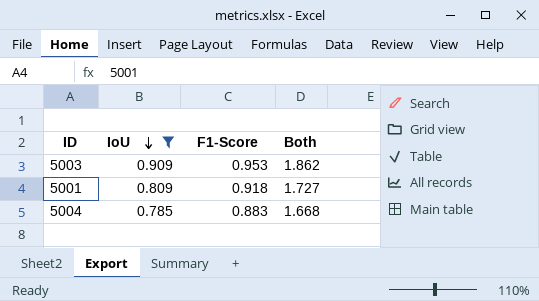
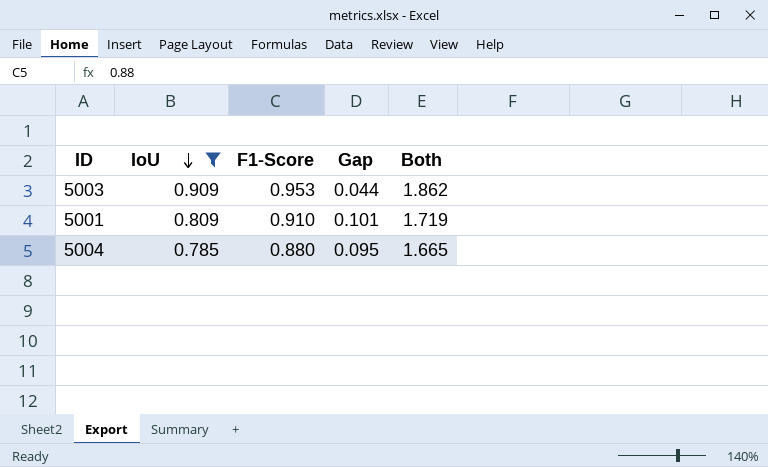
column Gap | formula: none -> [F1-Score] - [IoU]
5001 | F1-Score: 0.918 -> 0.910
5001 | Both: 1.727 -> 1.719
5004 | F1-Score: 0.883 -> 0.880
5004 | Both: 1.668 -> 1.665

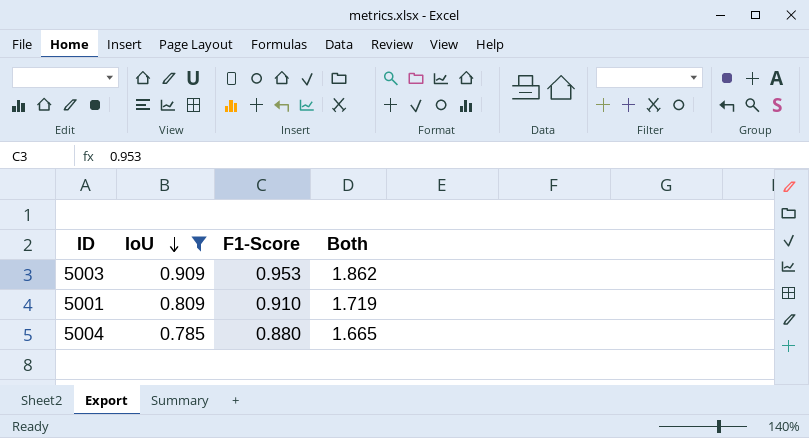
column Gap | formula: [F1-Score] - [IoU] -> none

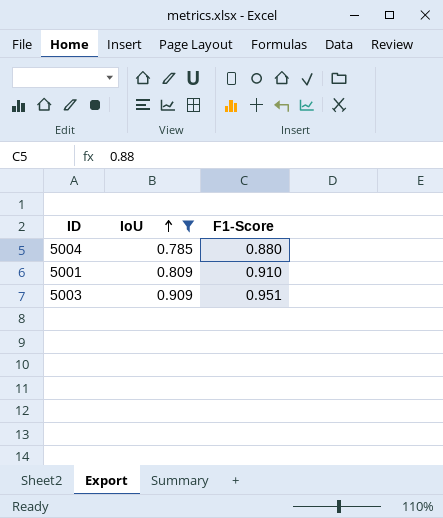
row order: IoU descending -> IoU ascending
column Both | formula: [IoU] + [F1-Score] -> none
5003 | F1-Score: 0.953 -> 0.951

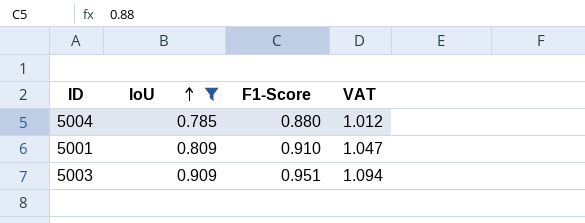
column VAT | formula: none -> [F1-Score] * 1.15

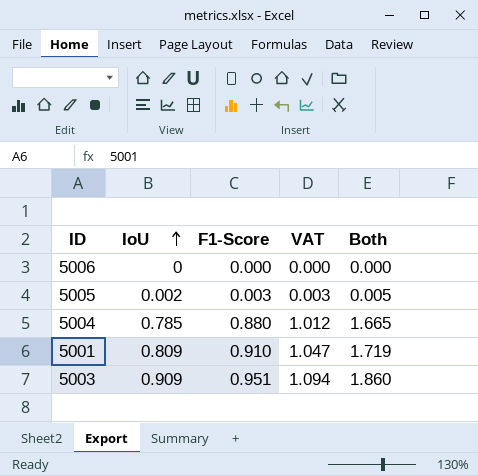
filter: IoU >= 0.785 -> none
column Both | formula: none -> [IoU] + [F1-Score]

